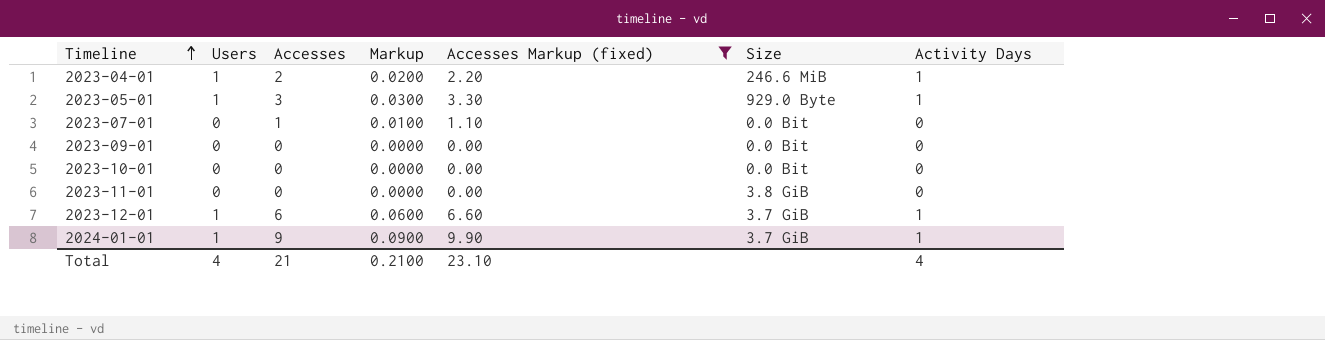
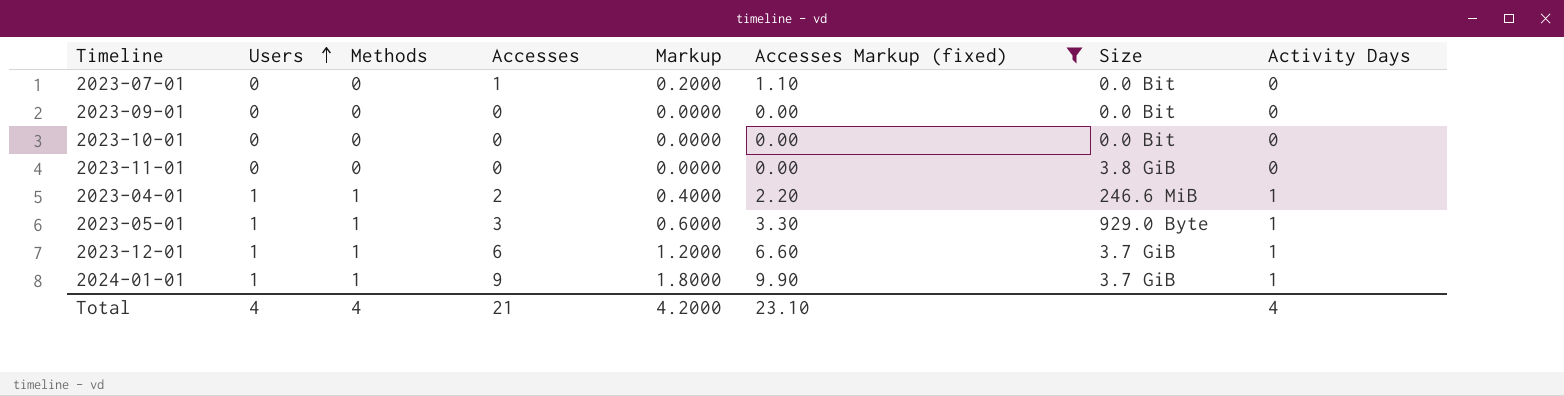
row order: Timeline ascending -> Users ascending
column Methods | position: none -> 3
column Markup | formula: [Accesses] * 0.01 -> [Accesses] * 0.2
Total | Markup: 0.2100 -> 4.2000

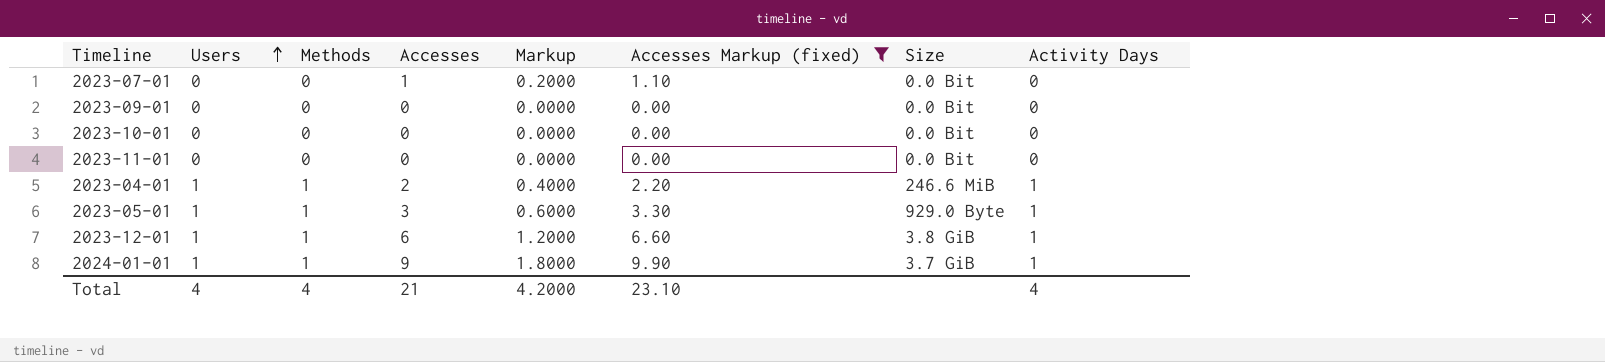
2023-11-01 | Size: 3.8 GiB -> 0.0 Bit
2023-12-01 | Size: 3.7 GiB -> 3.8 GiB

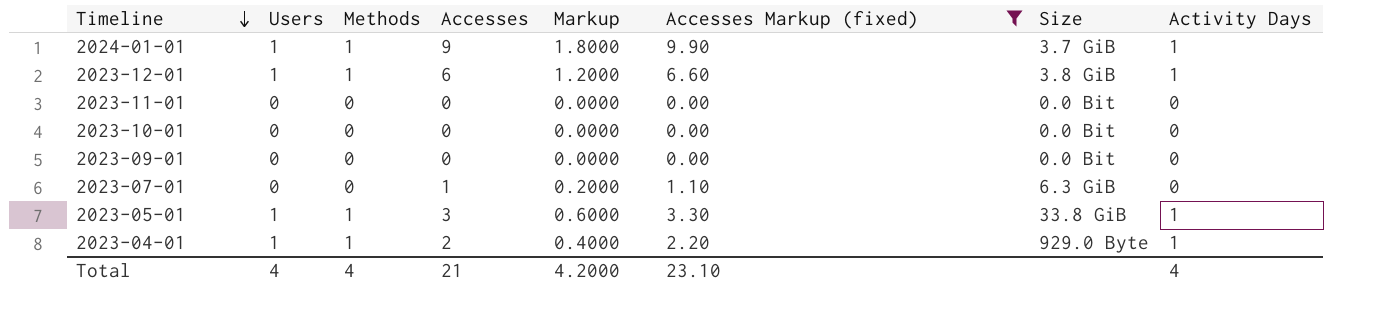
row order: Users ascending -> Timeline descending
2023-07-01 | Size: 0.0 Bit -> 6.3 GiB
2023-05-01 | Size: 929.0 Byte -> 33.8 GiB
2023-04-01 | Size: 246.6 MiB -> 929.0 Byte

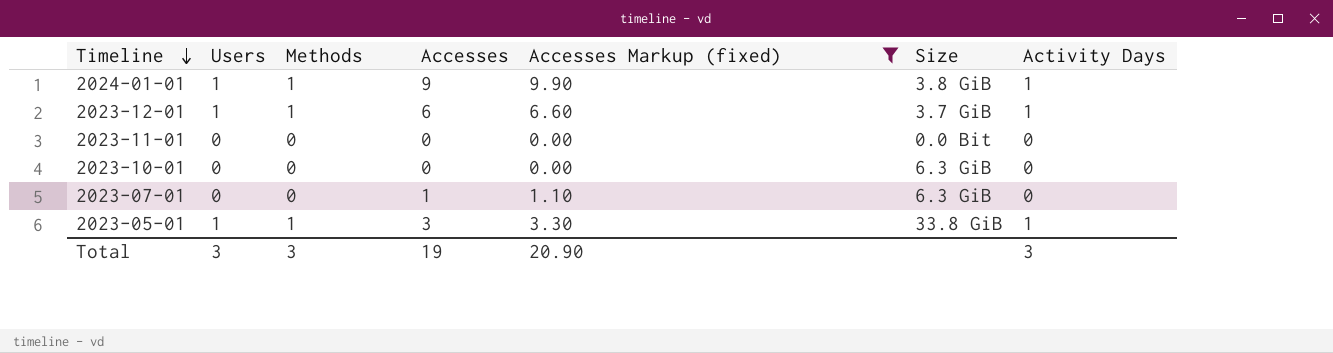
column Markup | formula: [Accesses] * 0.2 -> none
row 2023-09-01: 0 | 0 | 0 | 0.0000 | 0.00 | 0.0 Bit | 0 -> none
row 2023-04-01: 1 | 1 | 2 | 0.4000 | 2.20 | 929.0 Byte | 1 -> none
2024-01-01 | Size: 3.7 GiB -> 3.8 GiB
2023-12-01 | Size: 3.8 GiB -> 3.7 GiB
2023-10-01 | Size: 0.0 Bit -> 6.3 GiB
Total | Users: 4 -> 3
Total | Methods: 4 -> 3
Total | Accesses: 21 -> 19
Total | Accesses Markup (fixed): 23.10 -> 20.90
Total | Activity Days: 4 -> 3

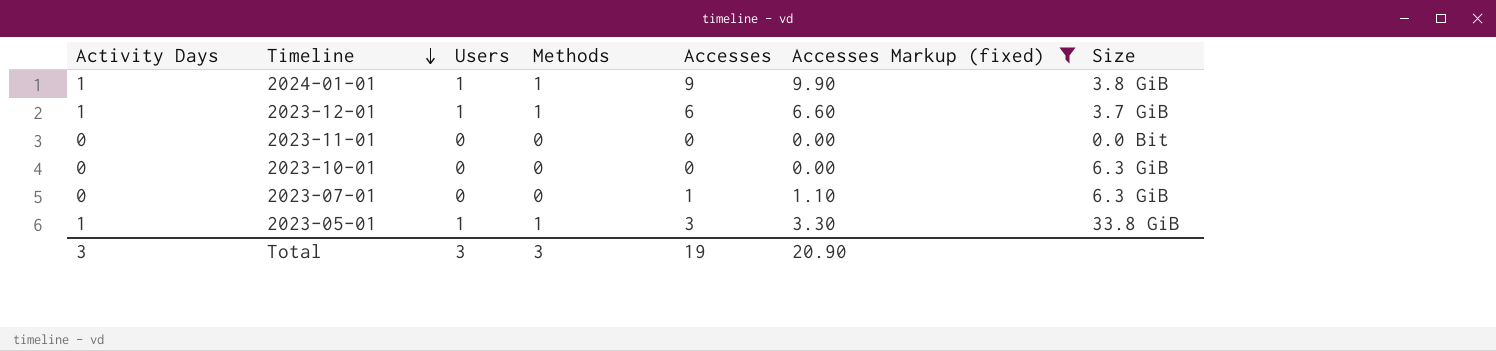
column Activity Days | position: 7 -> 1

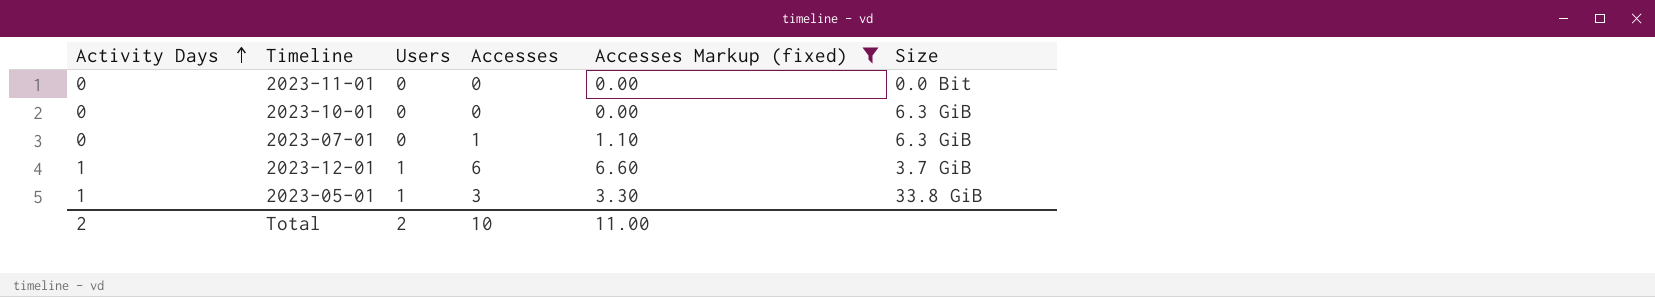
row order: Timeline descending -> Activity Days ascending
column Methods | position: 4 -> none
row 2024-01-01: 1 | 1 | 1 | 9 | 9.90 | 3.8 GiB -> none
Total | Activity Days: 3 -> 2
Total | Users: 3 -> 2
Total | Accesses: 19 -> 10
Total | Accesses Markup (fixed): 20.90 -> 11.00

